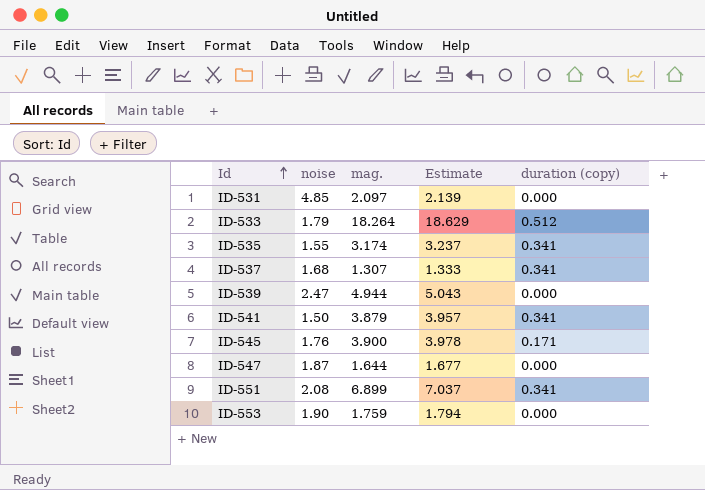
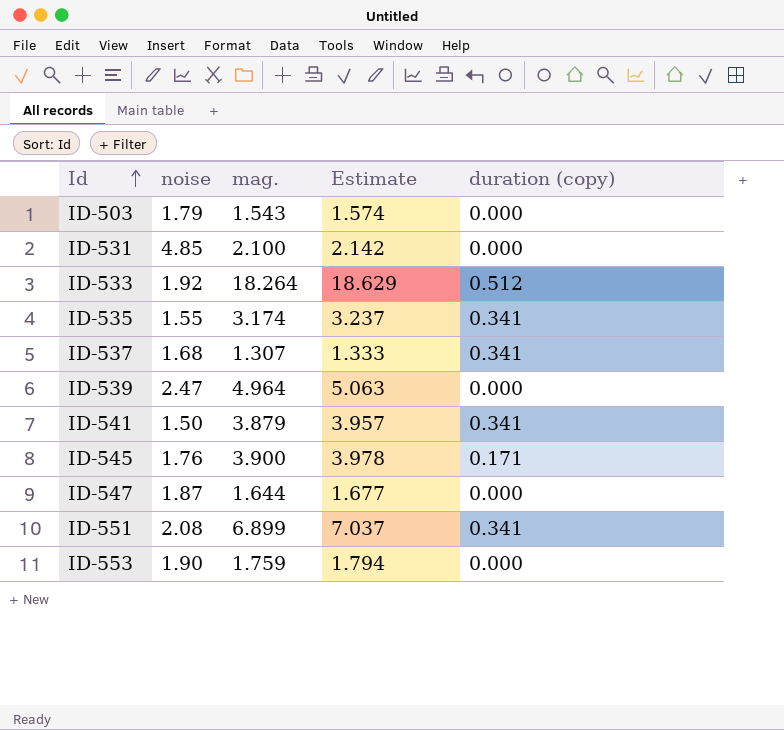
row ID-503: none -> 1.79 | 1.543 | 1.574 | 0.000
ID-531 | mag.: 2.097 -> 2.100
ID-531 | Estimate: 2.139 -> 2.142
ID-533 | noise: 1.79 -> 1.92
ID-539 | mag.: 4.944 -> 4.964
ID-539 | Estimate: 5.043 -> 5.063

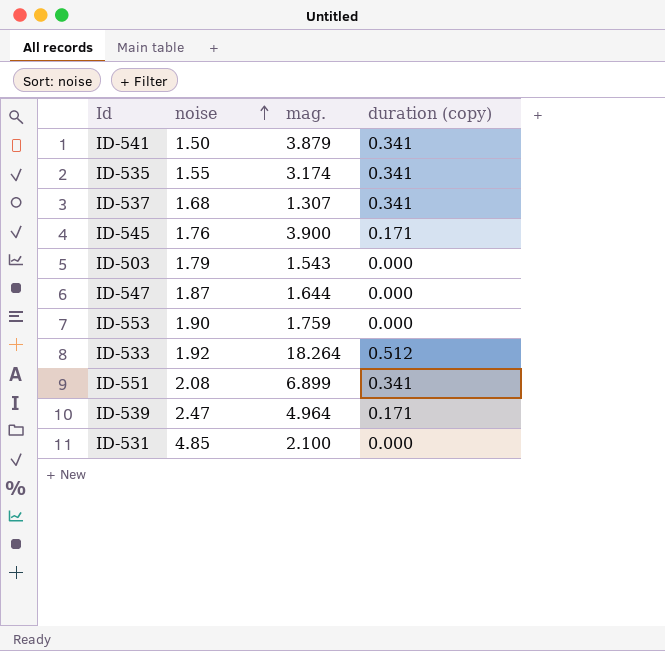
row order: Id ascending -> noise ascending
column Estimate | formula: [mag.] * 1.02 -> none
ID-539 | duration (copy): 0.000 -> 0.171

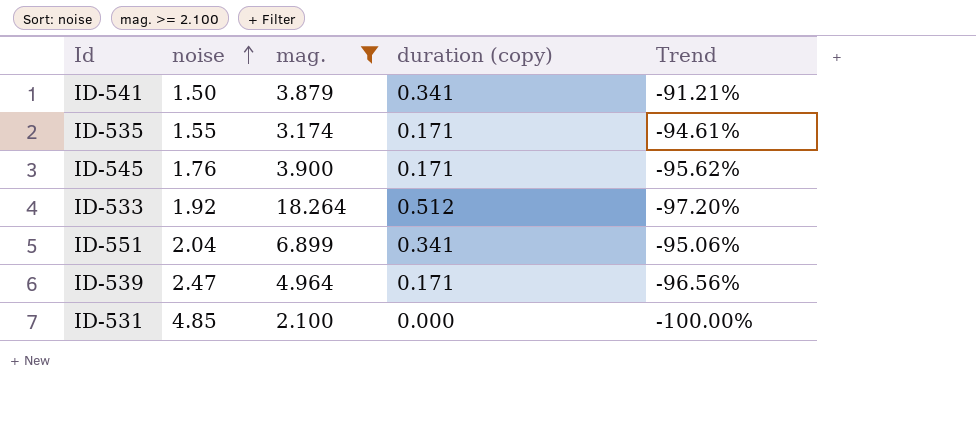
filter: none -> mag. >= 2.100
column Trend | formula: none -> ([duration (copy)] - [mag.]) / [mag.]
ID-535 | duration (copy): 0.341 -> 0.171
ID-551 | noise: 2.08 -> 2.04

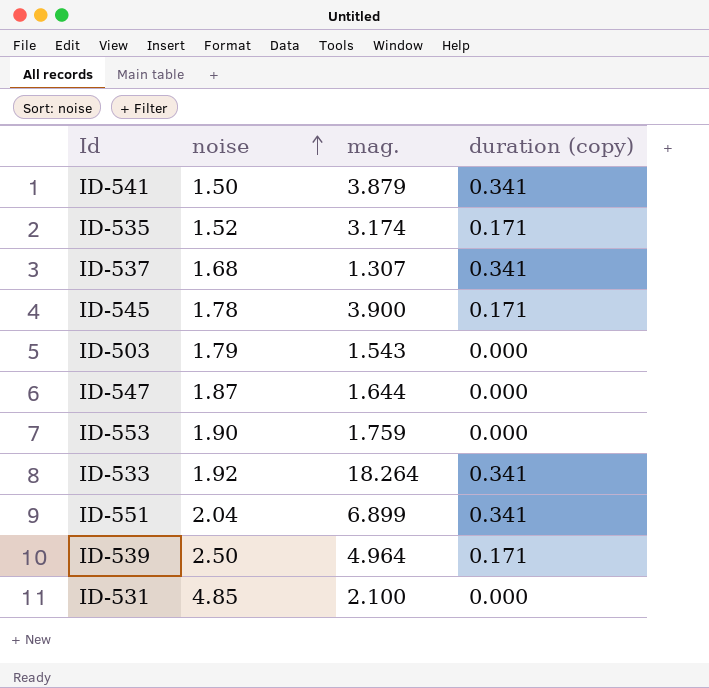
filter: mag. >= 2.100 -> none
column Trend | formula: ([duration (copy)] - [mag.]) / [mag.] -> none
ID-535 | noise: 1.55 -> 1.52
ID-545 | noise: 1.76 -> 1.78
ID-533 | duration (copy): 0.512 -> 0.341
ID-539 | noise: 2.47 -> 2.50

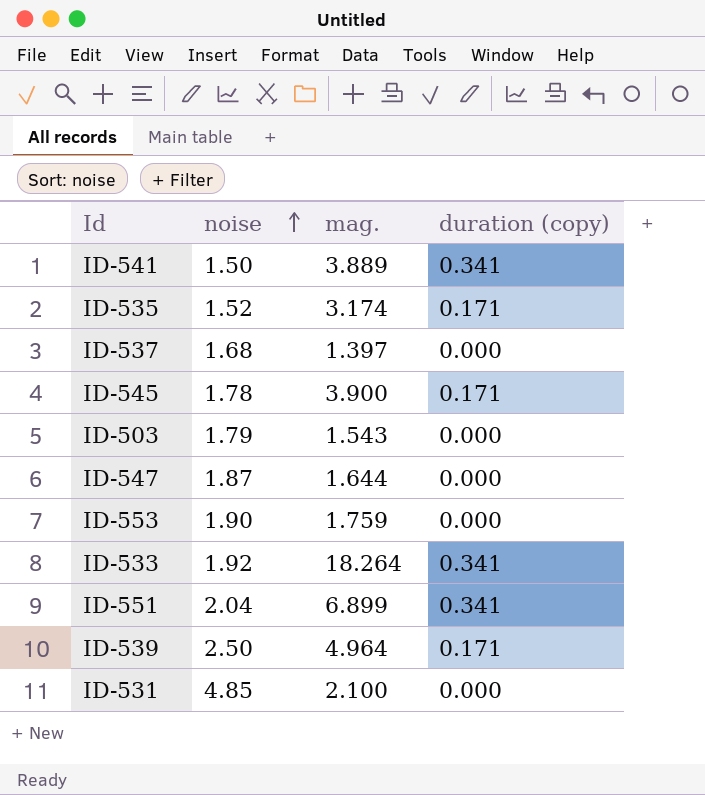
ID-541 | mag.: 3.879 -> 3.889
ID-537 | mag.: 1.307 -> 1.397
ID-537 | duration (copy): 0.341 -> 0.000

